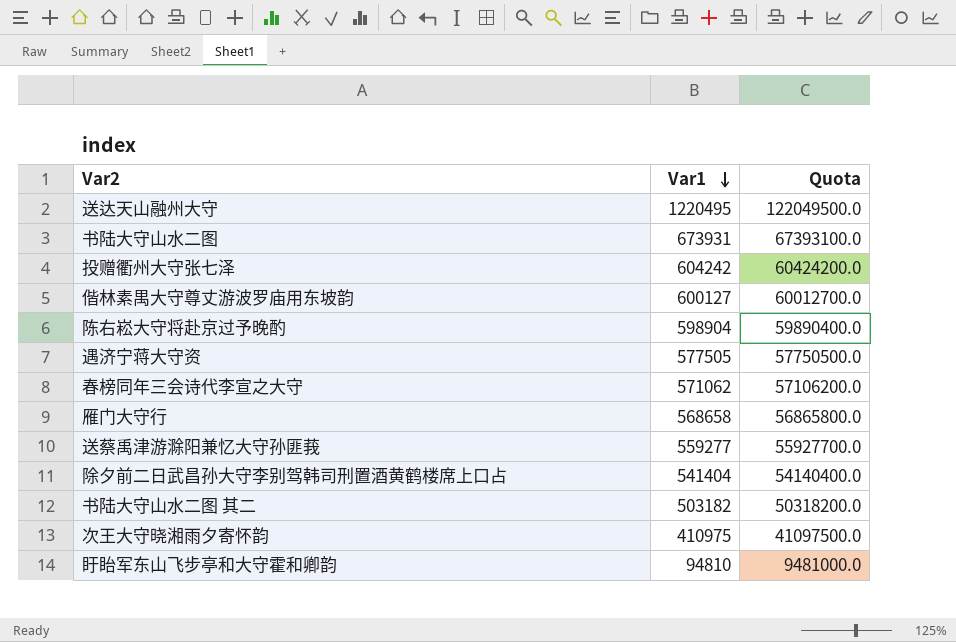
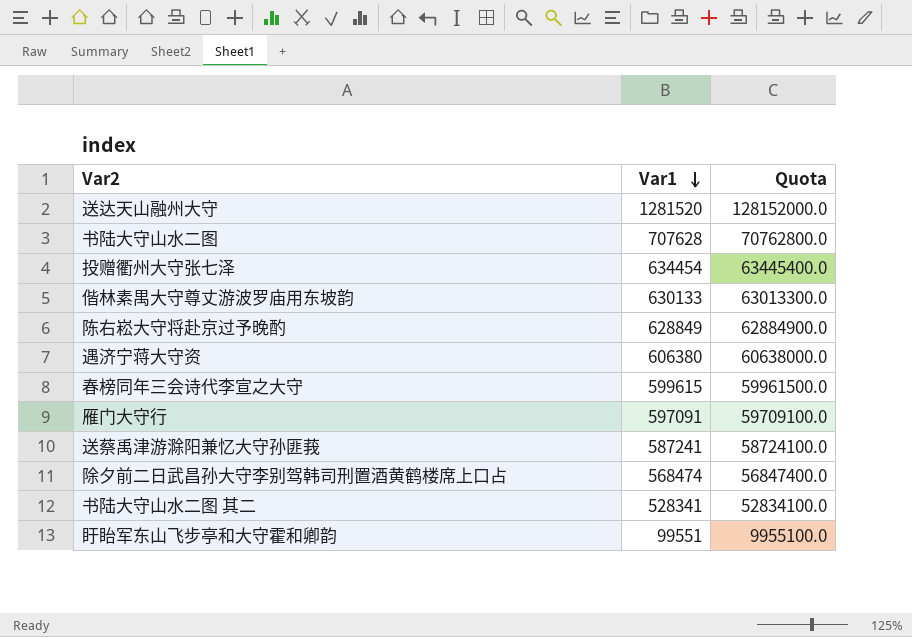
row 次王大守晓湘雨夕寄怀韵: 410975 | 41097500.0 -> none
送达天山融州大守 | Var1: 1220495 -> 1281520
送达天山融州大守 | Quota: 122049500.0 -> 128152000.0
书陆大守山水二图 | Var1: 673931 -> 707628
书陆大守山水二图 | Quota: 67393100.0 -> 70762800.0
投赠衢州大守张七泽 | Var1: 604242 -> 634454
投赠衢州大守张七泽 | Quota: 60424200.0 -> 63445400.0
偕林素禺大守尊丈游波罗庙用东坡韵 | Var1: 600127 -> 630133
偕林素禺大守尊丈游波罗庙用东坡韵 | Quota: 60012700.0 -> 63013300.0
陈右崧大守将赴京过予晚酌 | Var1: 598904 -> 628849
陈右崧大守将赴京过予晚酌 | Quota: 59890400.0 -> 62884900.0
遇济宁蒋大守资 | Var1: 577505 -> 606380
遇济宁蒋大守资 | Quota: 57750500.0 -> 60638000.0
春榜同年三会诗代李宣之大守 | Var1: 571062 -> 599615
春榜同年三会诗代李宣之大守 | Quota: 57106200.0 -> 59961500.0
雁门大守行 | Var1: 568658 -> 597091
雁门大守行 | Quota: 56865800.0 -> 59709100.0
送蔡禹津游滁阳兼忆大守孙匪莪 | Var1: 559277 -> 587241
送蔡禹津游滁阳兼忆大守孙匪莪 | Quota: 55927700.0 -> 58724100.0
除夕前二日武昌孙大守李别驾韩司刑置酒黄鹤楼席上口占 | Var1: 541404 -> 568474
除夕前二日武昌孙大守李别驾韩司刑置酒黄鹤楼席上口占 | Quota: 54140400.0 -> 56847400.0
书陆大守山水二图 其二 | Var1: 503182 -> 528341
书陆大守山水二图 其二 | Quota: 50318200.0 -> 52834100.0
盱眙军东山飞步亭和大守霍和卿韵 | Var1: 94810 -> 99551
盱眙军东山飞步亭和大守霍和卿韵 | Quota: 9481000.0 -> 9955100.0

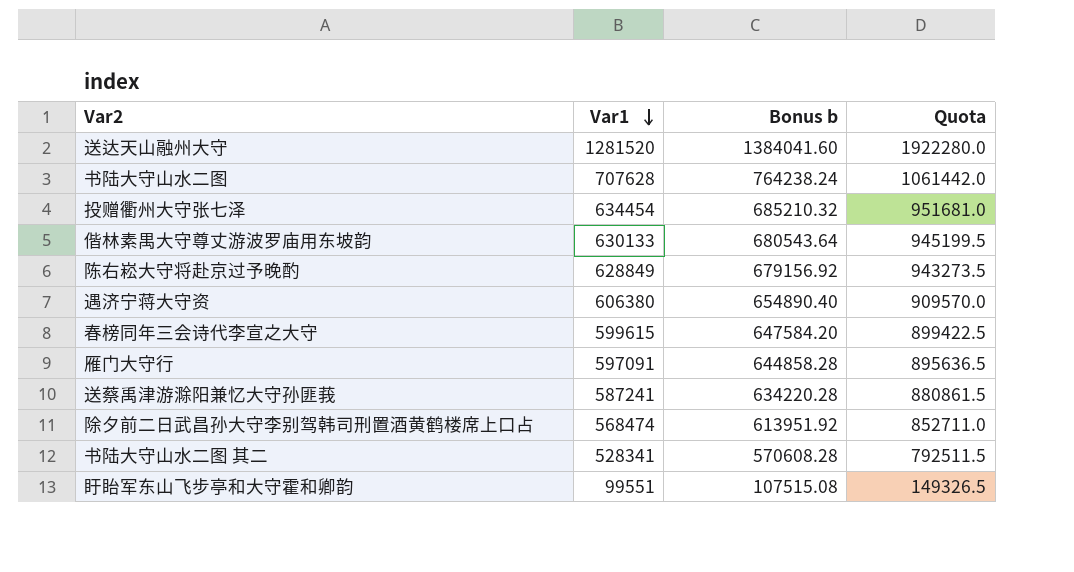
column Bonus b | formula: none -> [Var1] * 1.08
column Quota | formula: [Var1] * 100 -> [Var1] * 1.5

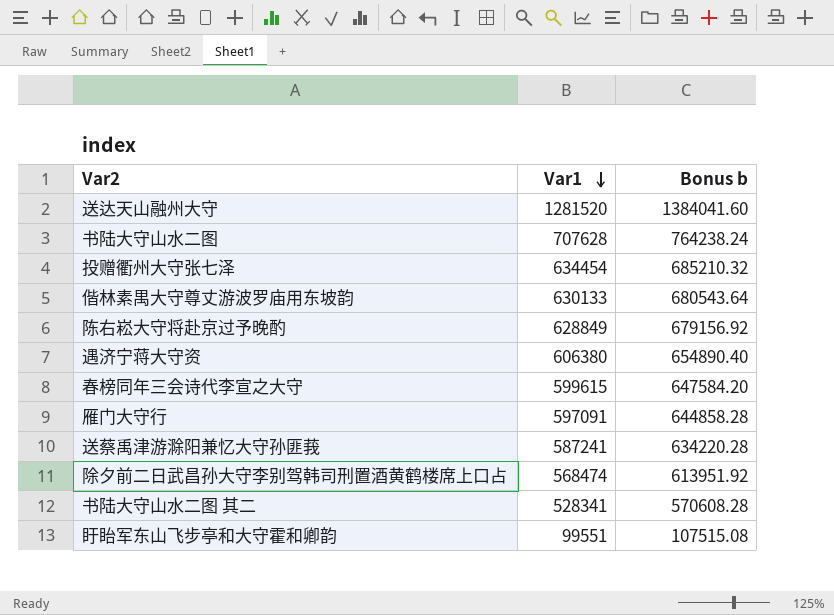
column Quota | formula: [Var1] * 1.5 -> none

